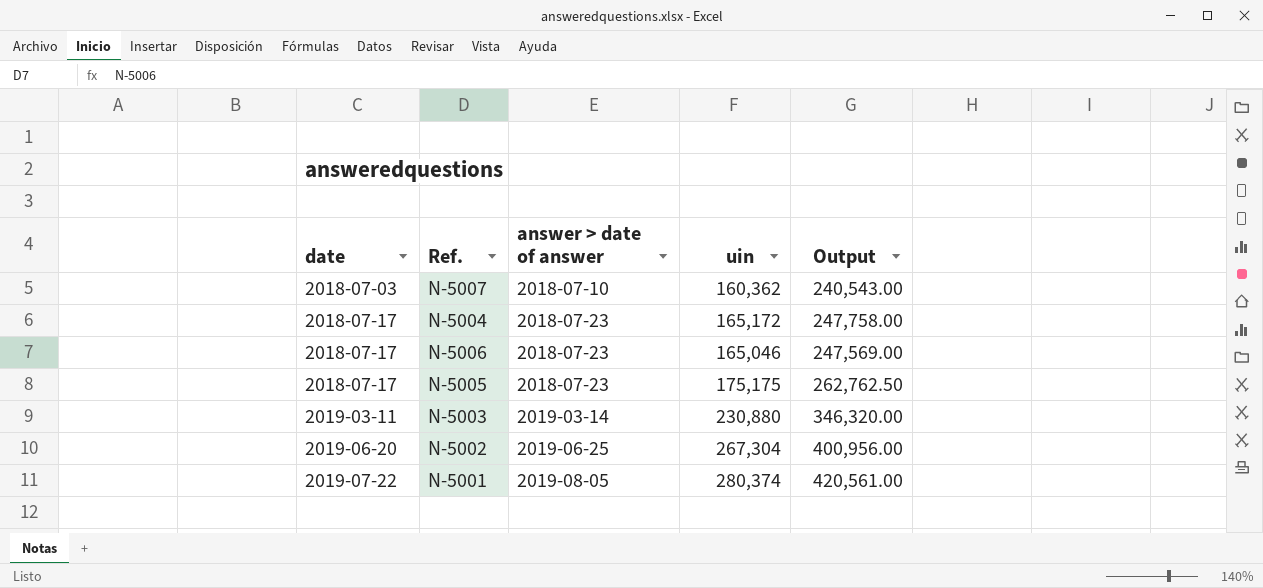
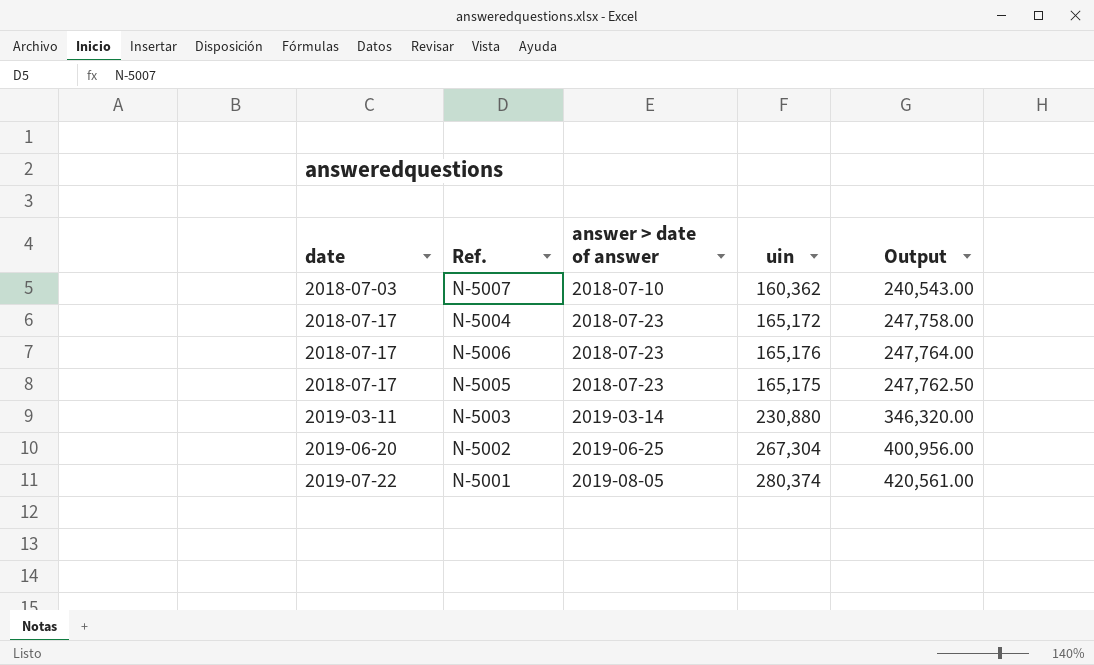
N-5006 | uin: 165,046 -> 165,176
N-5006 | Output: 247,569.00 -> 247,764.00
N-5005 | uin: 175,175 -> 165,175
N-5005 | Output: 262,762.50 -> 247,762.50

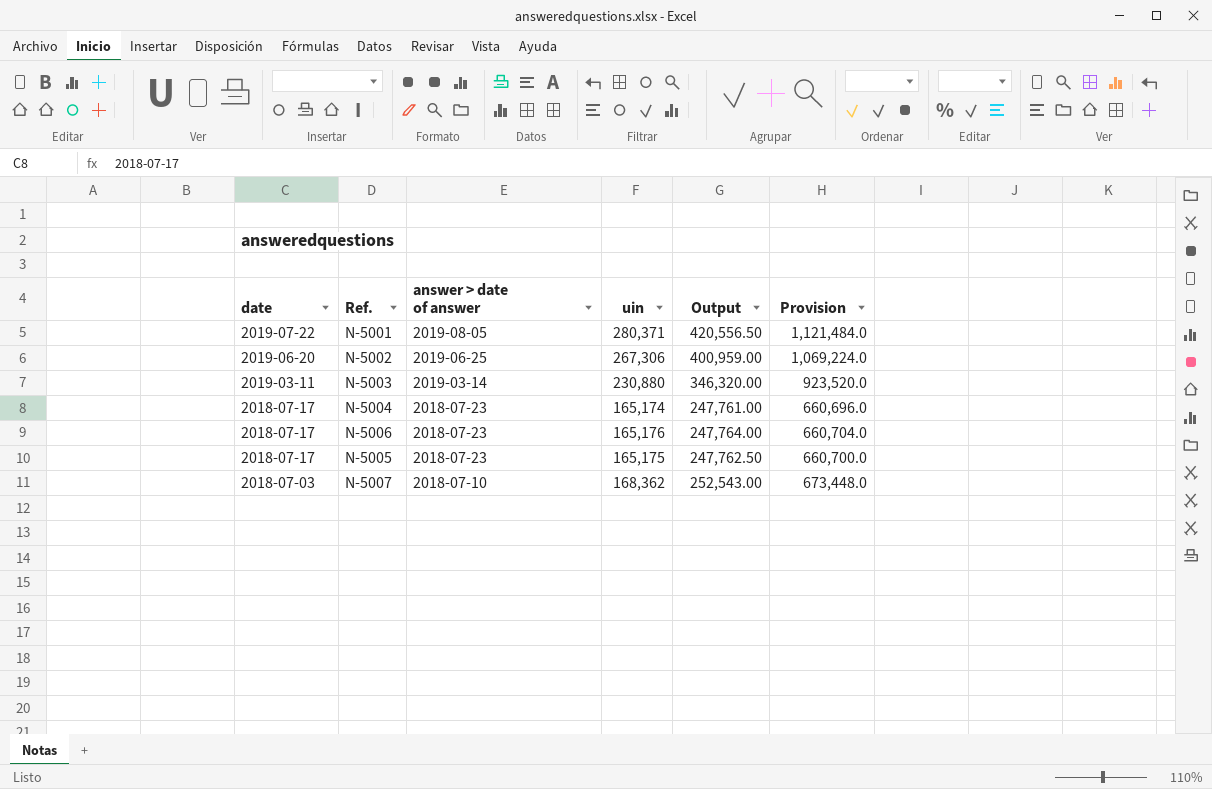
row order: date ascending -> date descending
column Provision | formula: none -> [uin] * 4
N-5001 | uin: 280,374 -> 280,371
N-5001 | Output: 420,561.00 -> 420,556.50
N-5002 | uin: 267,304 -> 267,306
N-5002 | Output: 400,956.00 -> 400,959.00
N-5004 | uin: 165,172 -> 165,174
N-5004 | Output: 247,758.00 -> 247,761.00
N-5007 | uin: 160,362 -> 168,362
N-5007 | Output: 240,543.00 -> 252,543.00

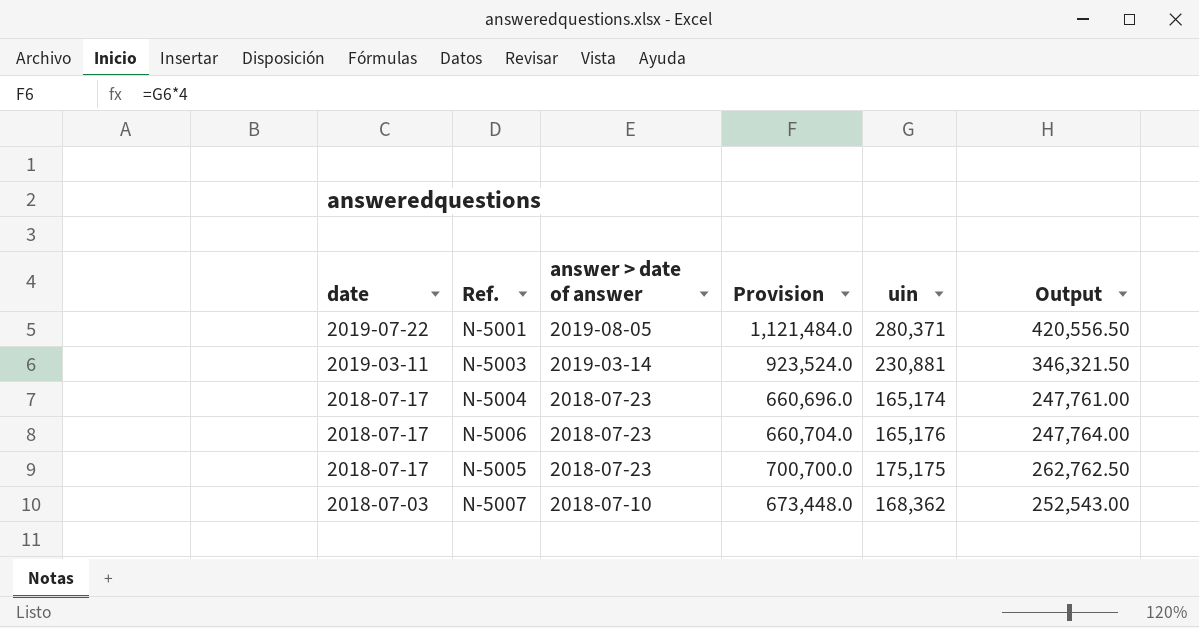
column Provision | position: 6 -> 4
row N-5002: 2019-06-20 | 2019-06-25 | 267,306 | 400,959.00 | 1,069,224.0 -> none
N-5003 | Provision: 923,520.0 -> 923,524.0
N-5003 | uin: 230,880 -> 230,881
N-5003 | Output: 346,320.00 -> 346,321.50
N-5005 | Provision: 660,700.0 -> 700,700.0
N-5005 | uin: 165,175 -> 175,175
N-5005 | Output: 247,762.50 -> 262,762.50

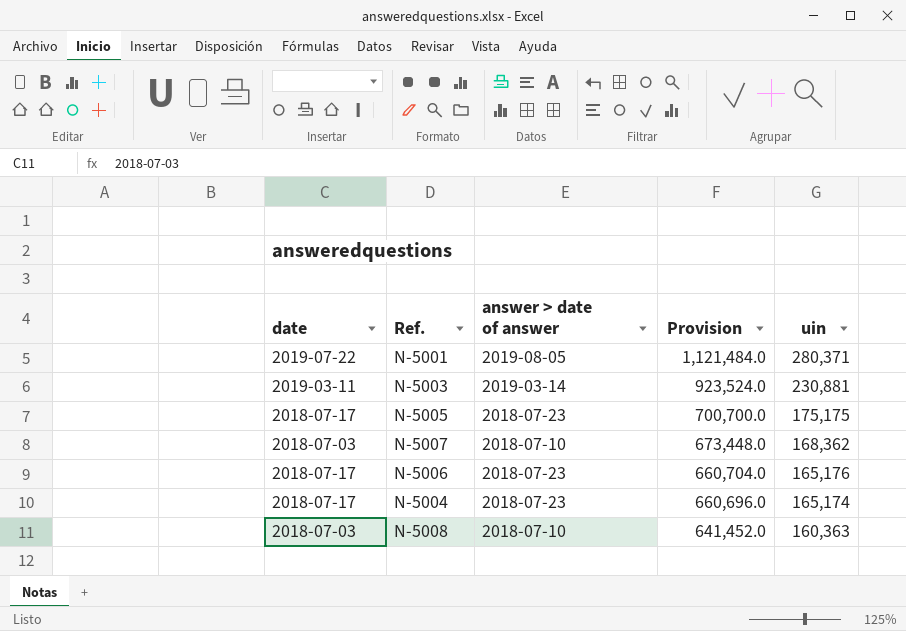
row order: date descending -> Provision descending
column Output | formula: [uin] * 1.5 -> none
row N-5008: none -> 2018-07-03 | 2018-07-10 | 641,452.0 | 160,363

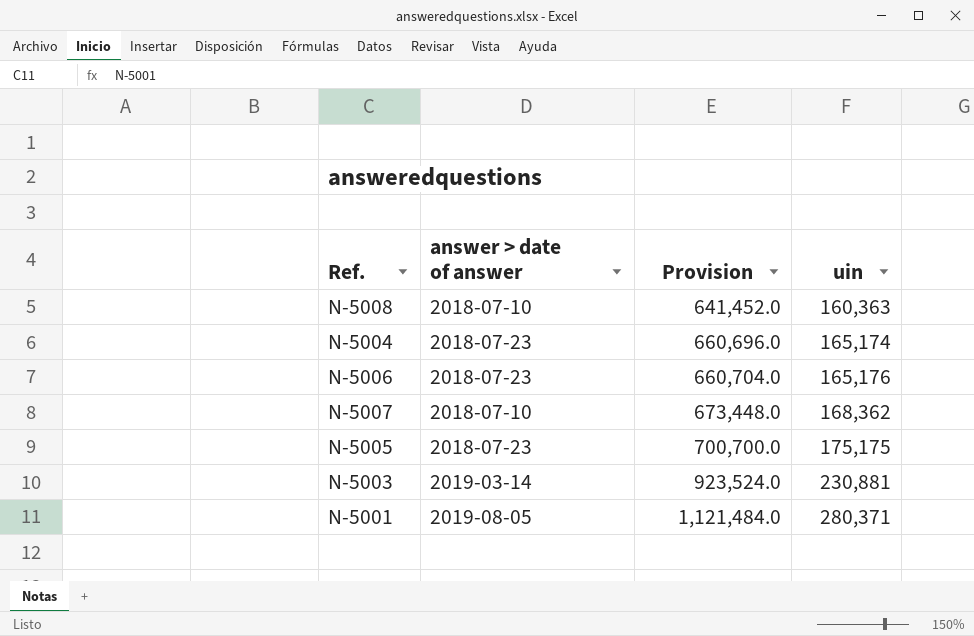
row order: Provision descending -> Provision ascending
column date | position: 1 -> none

